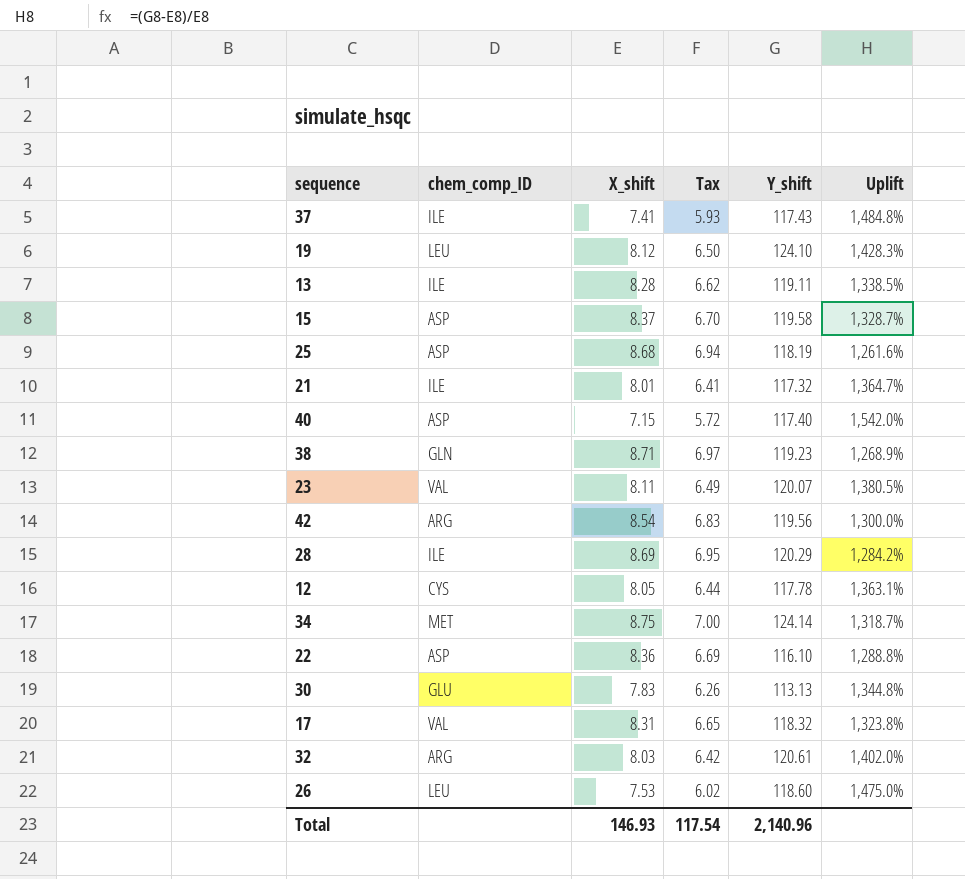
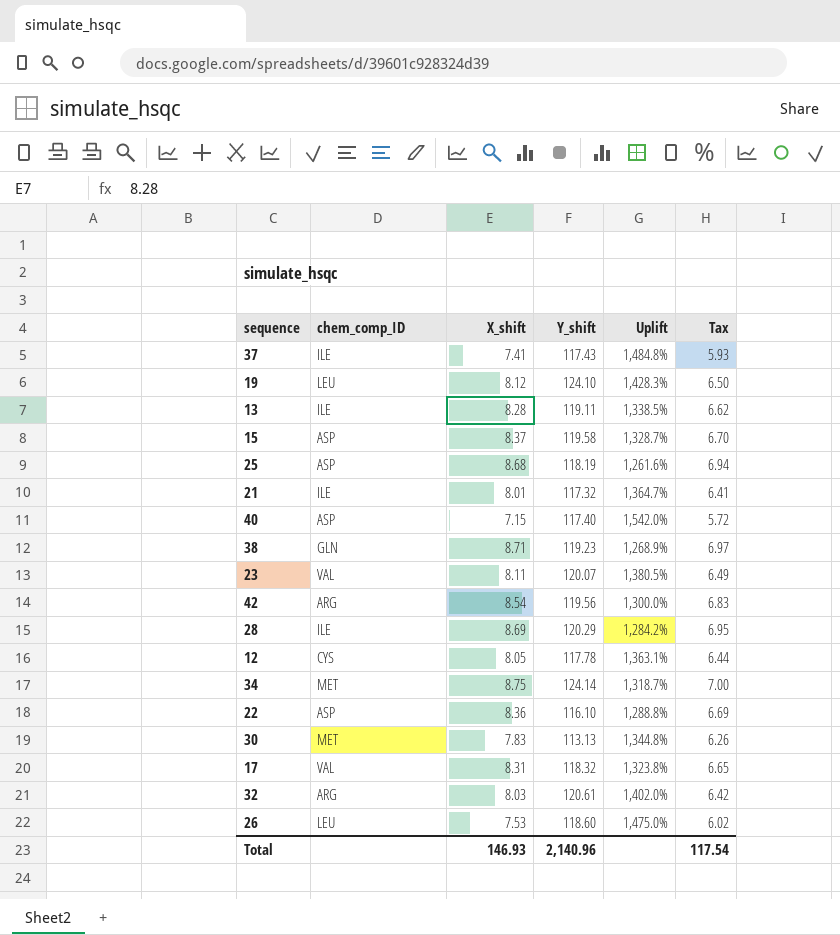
column Tax | position: 4 -> 6
30 | chem_comp_ID: GLU -> MET

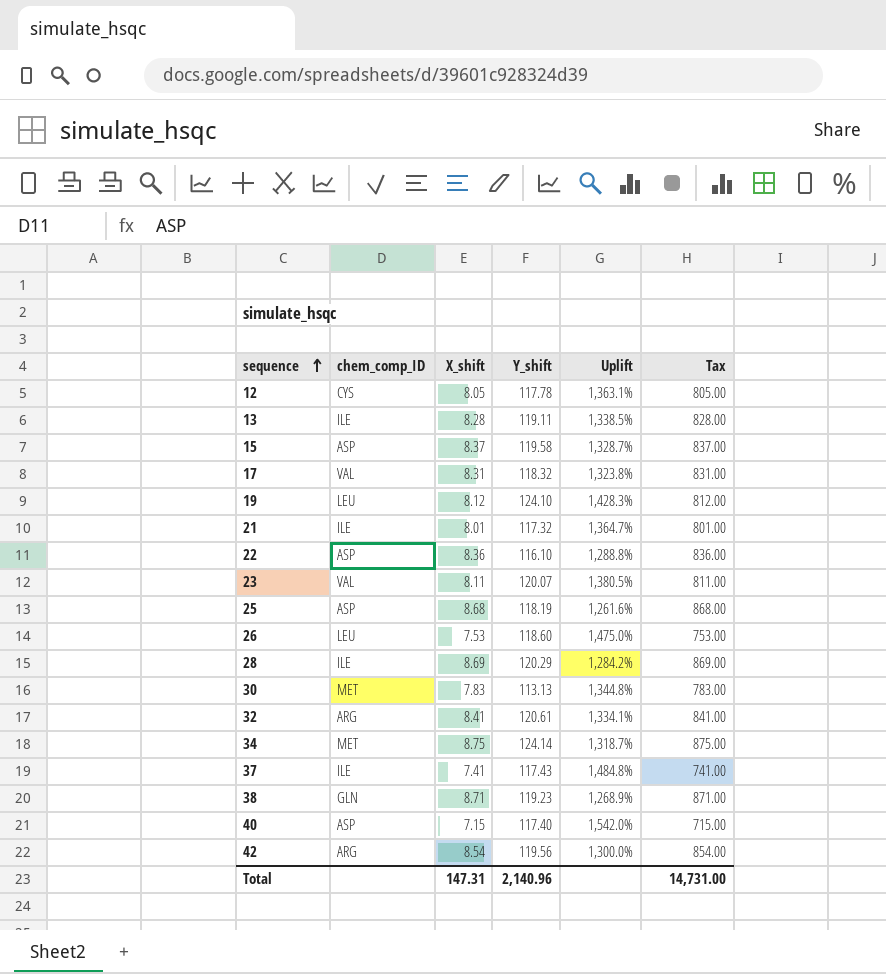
row order: none -> sequence ascending
column Tax | formula: [X_shift] * 0.8 -> [X_shift] * 100
32 | X_shift: 8.03 -> 8.41
32 | Uplift: 1,402.0% -> 1,334.1%
Total | X_shift: 146.93 -> 147.31
Total | Tax: 117.54 -> 14,731.00

